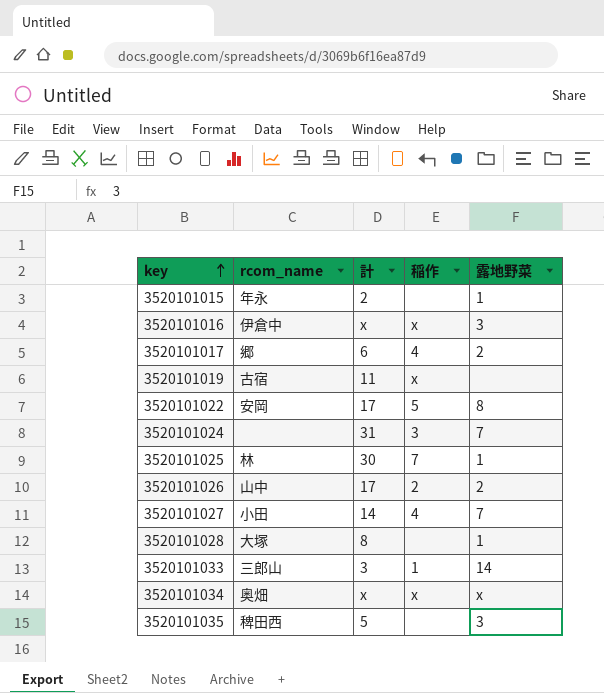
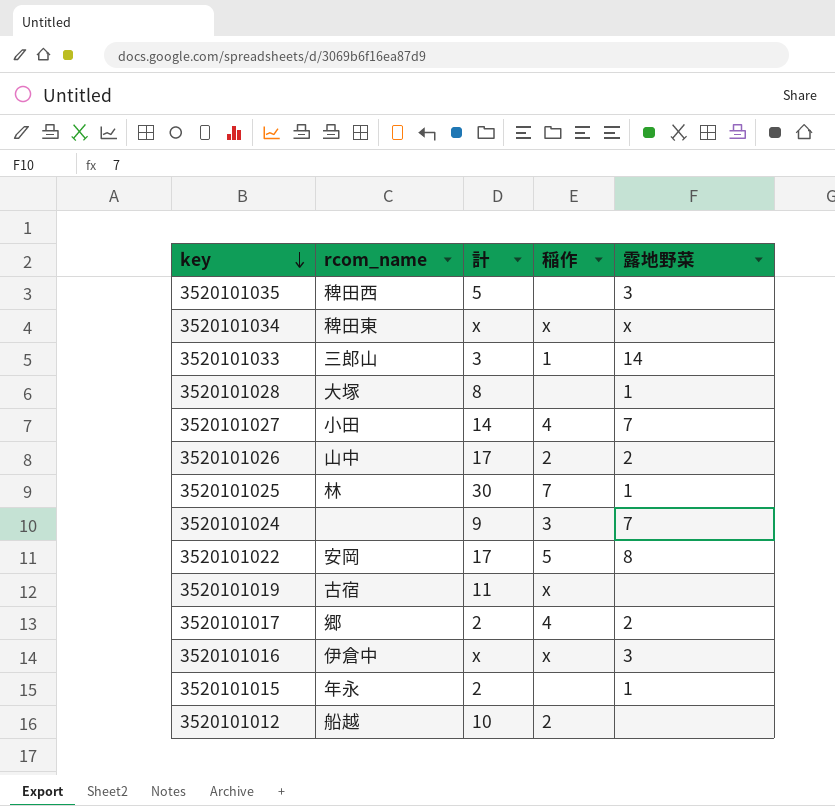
row order: key ascending -> key descending
3520101034 | rcom_name: 奥畑 -> 稗田東
3520101024 | 計: 31 -> 9
3520101017 | 計: 6 -> 2
row 3520101012: none -> 船越 | 10 | 2 | none

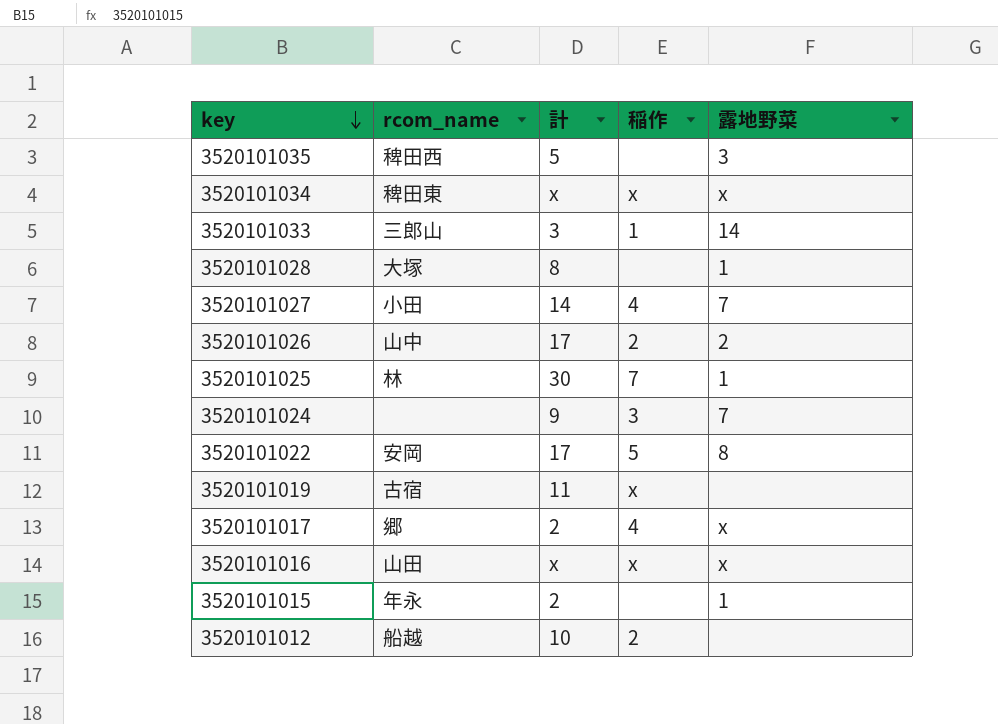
3520101017 | 露地野菜: 2 -> x
3520101016 | rcom_name: 伊倉中 -> 山田
3520101016 | 露地野菜: 3 -> x

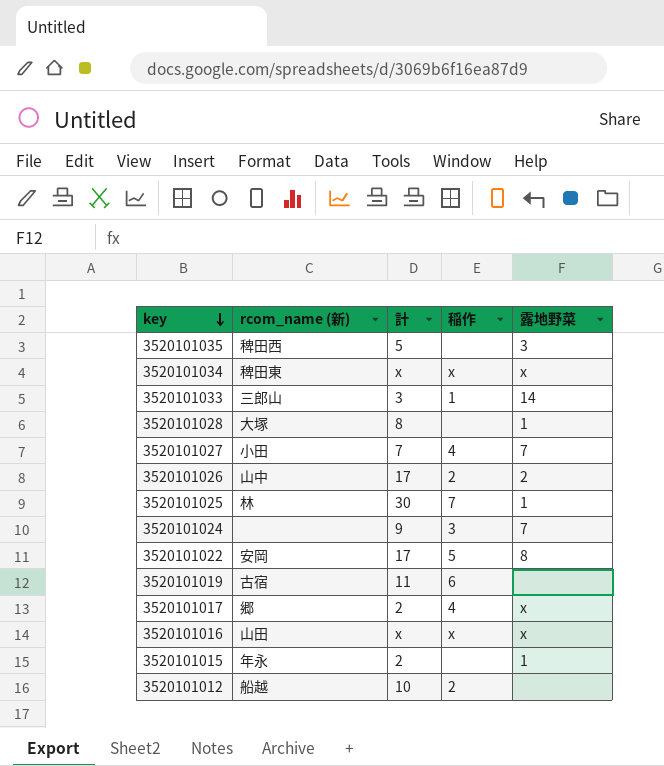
column name: rcom_name -> rcom_name (新)
3520101027 | 計: 14 -> 7
3520101019 | 稲作: x -> 6

